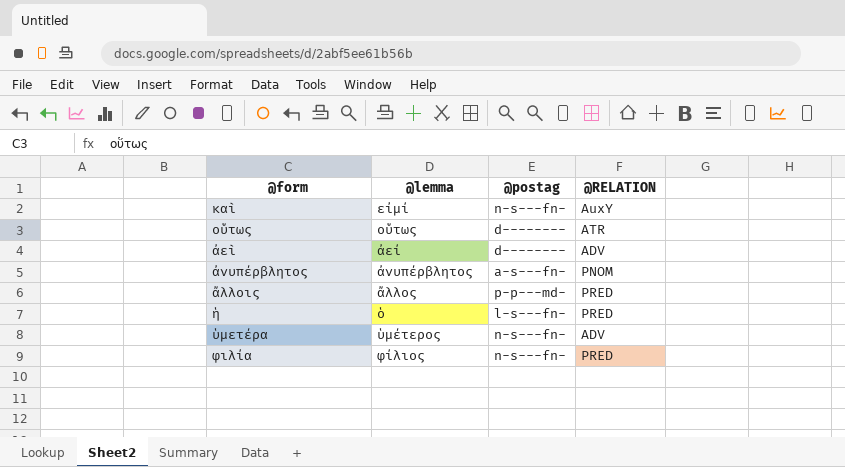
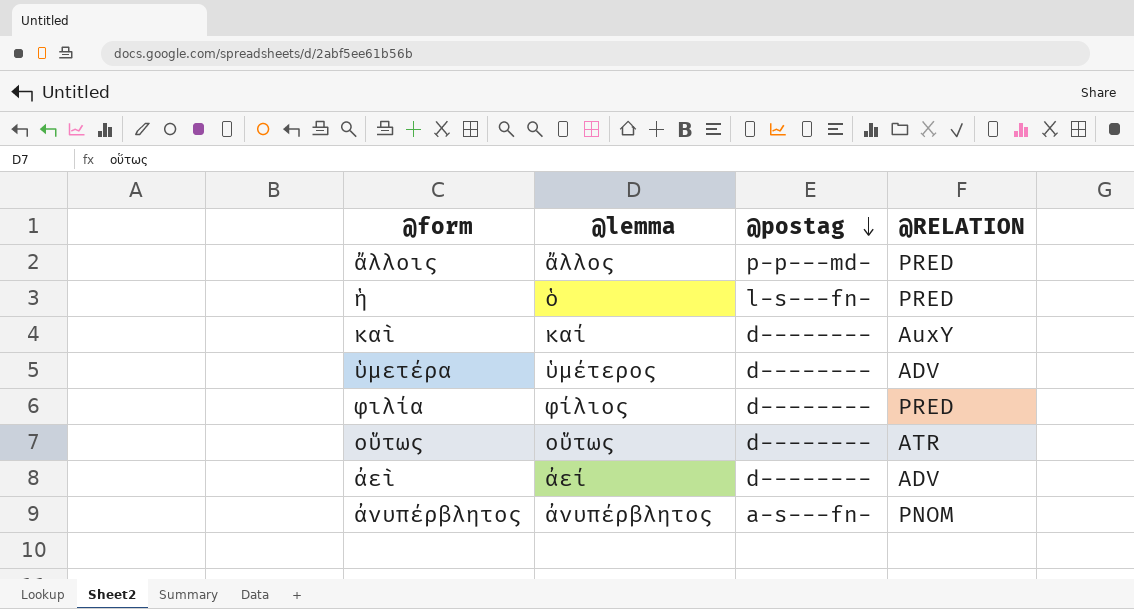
row order: none -> @postag descending
καὶ | @lemma: εἰμί -> καί
καὶ | @postag: n-s---fn- -> d--------
ὑμετέρα | @postag: n-s---fn- -> d--------
φιλία | @postag: n-s---fn- -> d--------

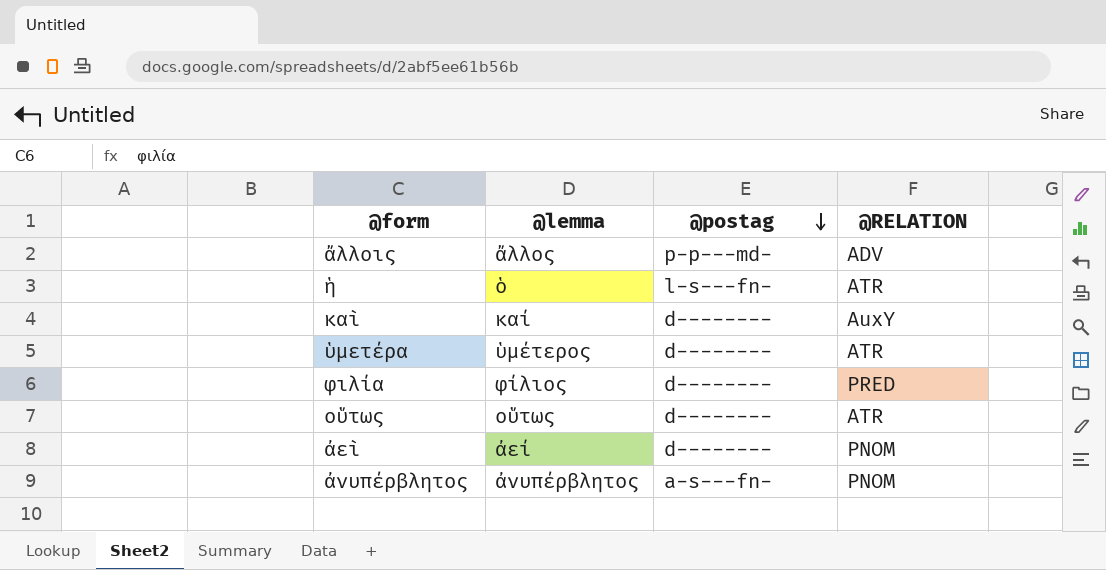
ἄλλοις | @RELATION: PRED -> ADV
ἡ | @RELATION: PRED -> ATR
ὑμετέρα | @RELATION: ADV -> ATR
ἀεὶ | @RELATION: ADV -> PNOM

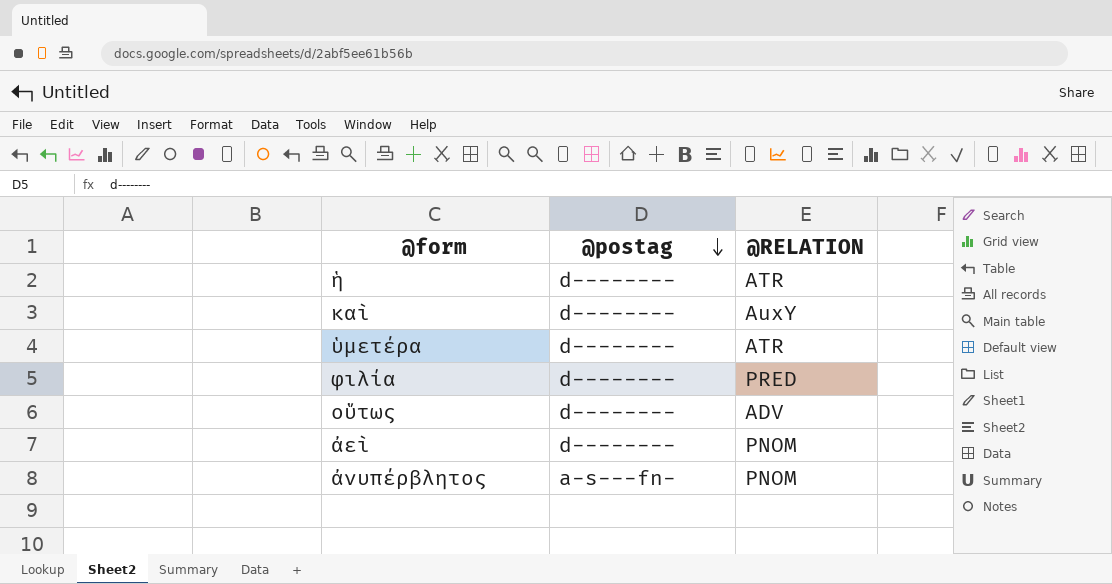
column @lemma | position: 2 -> none
row ἄλλοις: ἄλλος | p-p---md- | ADV -> none
ἡ | @postag: l-s---fn- -> d--------
οὕτως | @RELATION: ATR -> ADV

